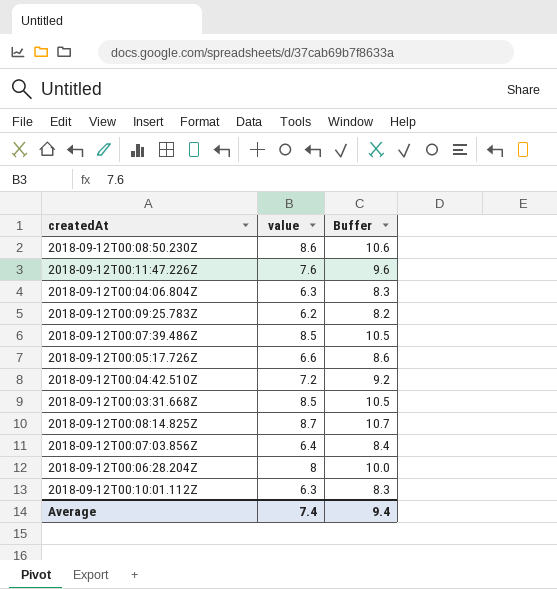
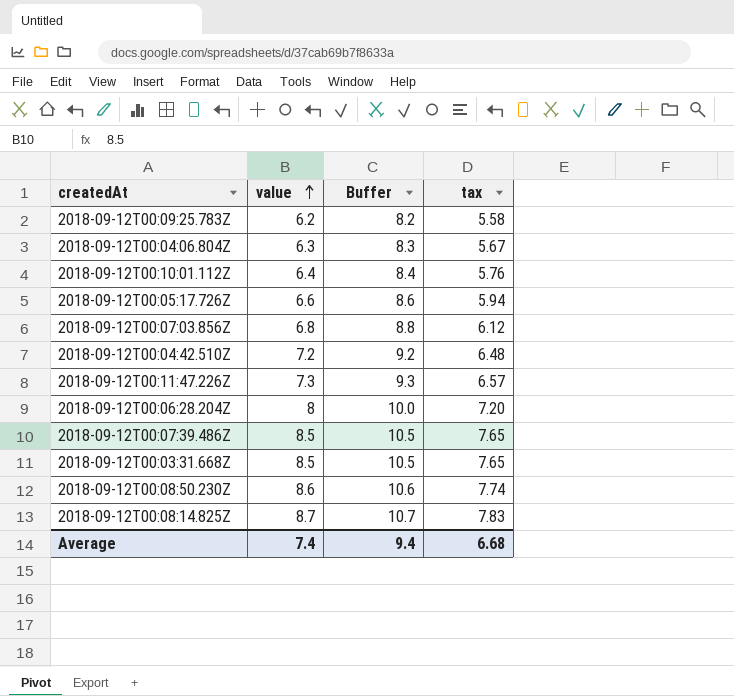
row order: none -> value ascending
column tax | formula: none -> [value] * 0.9
2018-09-12T00:10:01.112Z | value: 6.3 -> 6.4
2018-09-12T00:10:01.112Z | Buffer: 8.3 -> 8.4
2018-09-12T00:07:03.856Z | value: 6.4 -> 6.8
2018-09-12T00:07:03.856Z | Buffer: 8.4 -> 8.8
2018-09-12T00:11:47.226Z | value: 7.6 -> 7.3
2018-09-12T00:11:47.226Z | Buffer: 9.6 -> 9.3

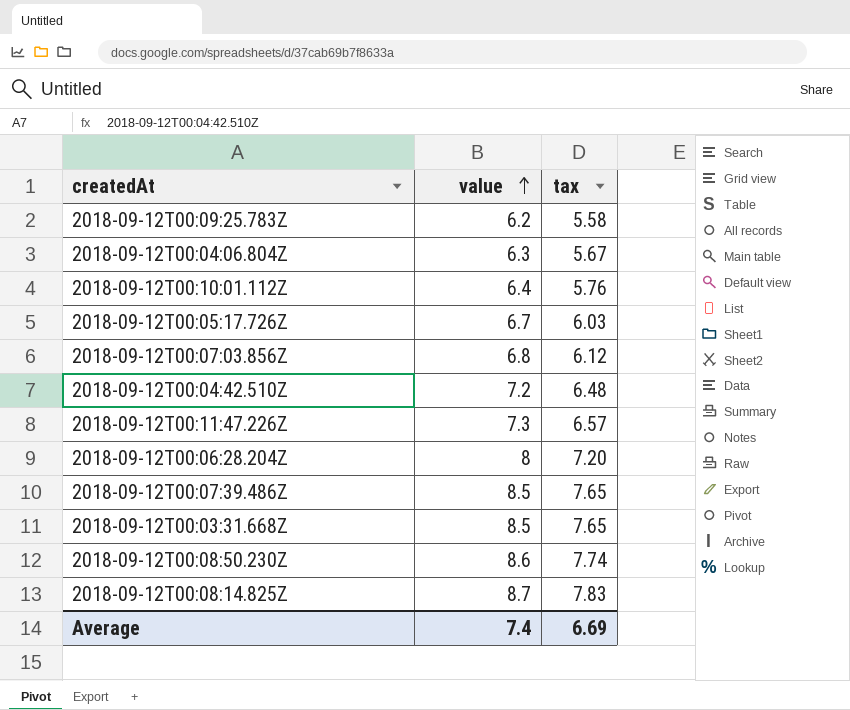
column Buffer | formula: [value] + 2 -> none
2018-09-12T00:05:17.726Z | value: 6.6 -> 6.7
2018-09-12T00:05:17.726Z | tax: 5.94 -> 6.03
Average | tax: 6.68 -> 6.69

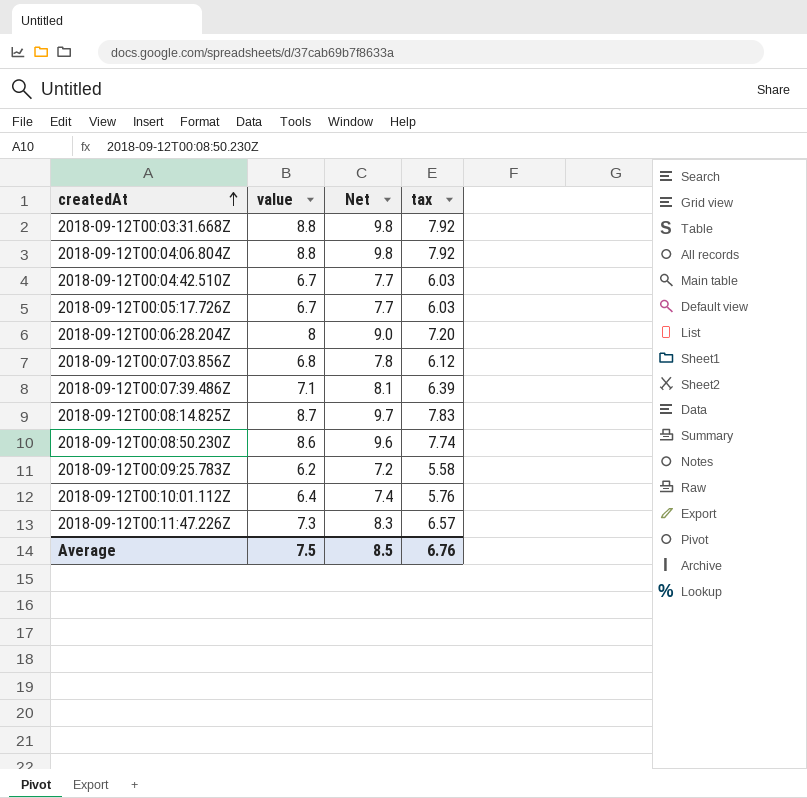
row order: value ascending -> createdAt ascending
column Net | formula: none -> [value] + 1
2018-09-12T00:03:31.668Z | value: 8.5 -> 8.8
2018-09-12T00:03:31.668Z | tax: 7.65 -> 7.92
2018-09-12T00:04:06.804Z | value: 6.3 -> 8.8
2018-09-12T00:04:06.804Z | tax: 5.67 -> 7.92
2018-09-12T00:04:42.510Z | value: 7.2 -> 6.7
2018-09-12T00:04:42.510Z | tax: 6.48 -> 6.03
2018-09-12T00:07:39.486Z | value: 8.5 -> 7.1
2018-09-12T00:07:39.486Z | tax: 7.65 -> 6.39
Average | value: 7.4 -> 7.5
Average | tax: 6.69 -> 6.76

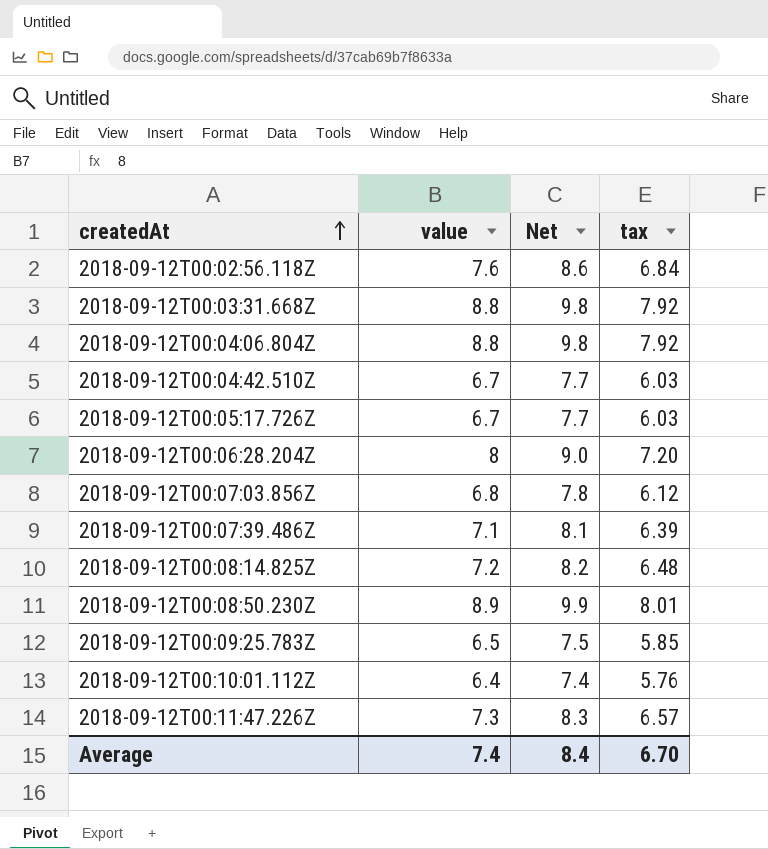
row 2018-09-12T00:02:56.118Z: none -> 7.6 | 8.6 | 6.84
2018-09-12T00:08:14.825Z | value: 8.7 -> 7.2
2018-09-12T00:08:14.825Z | Net: 9.7 -> 8.2
2018-09-12T00:08:14.825Z | tax: 7.83 -> 6.48
2018-09-12T00:08:50.230Z | value: 8.6 -> 8.9
2018-09-12T00:08:50.230Z | Net: 9.6 -> 9.9
2018-09-12T00:08:50.230Z | tax: 7.74 -> 8.01
2018-09-12T00:09:25.783Z | value: 6.2 -> 6.5
2018-09-12T00:09:25.783Z | Net: 7.2 -> 7.5
2018-09-12T00:09:25.783Z | tax: 5.58 -> 5.85
Average | value: 7.5 -> 7.4
Average | Net: 8.5 -> 8.4
Average | tax: 6.76 -> 6.70

